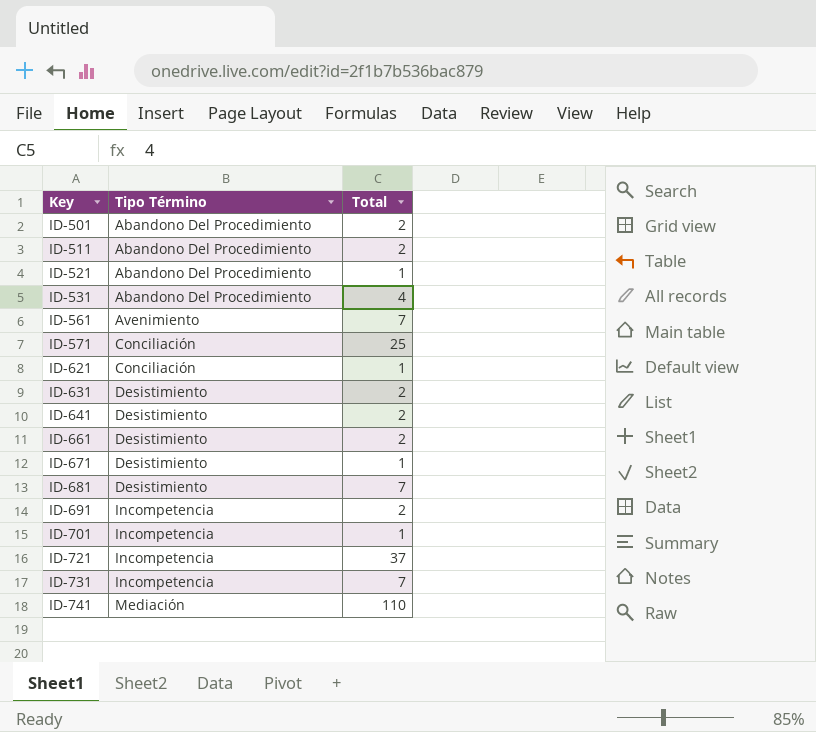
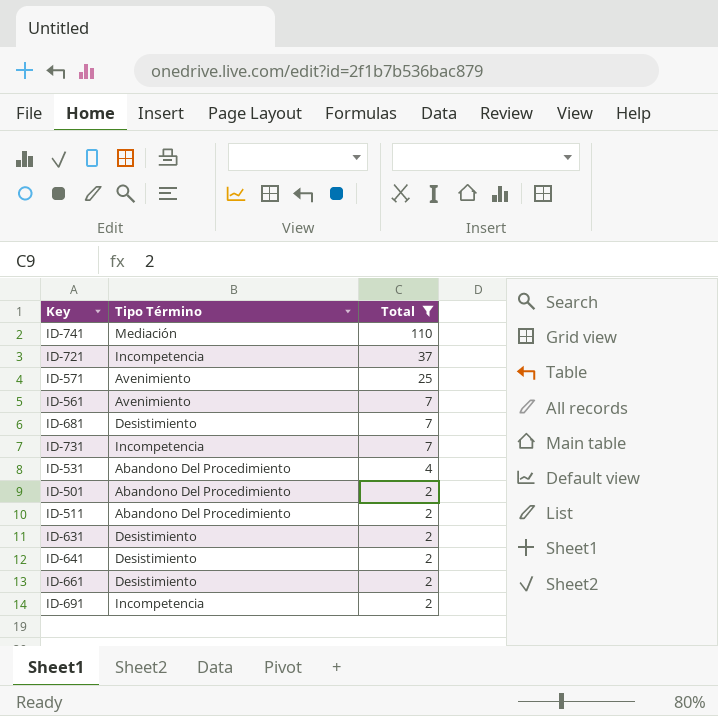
filter: none -> Total != 1
row order: Key ascending -> Total descending
ID-571 | Tipo Término: Conciliación -> Avenimiento

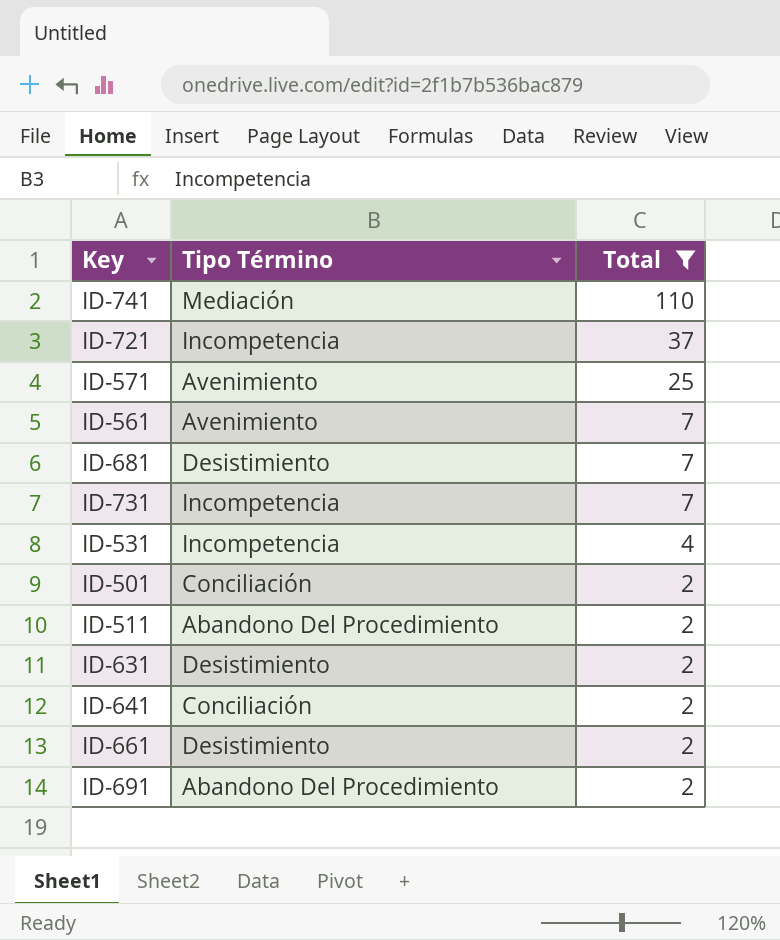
ID-531 | Tipo Término: Abandono Del Procedimiento -> Incompetencia
ID-501 | Tipo Término: Abandono Del Procedimiento -> Conciliación
ID-641 | Tipo Término: Desistimiento -> Conciliación
ID-691 | Tipo Término: Incompetencia -> Abandono Del Procedimiento

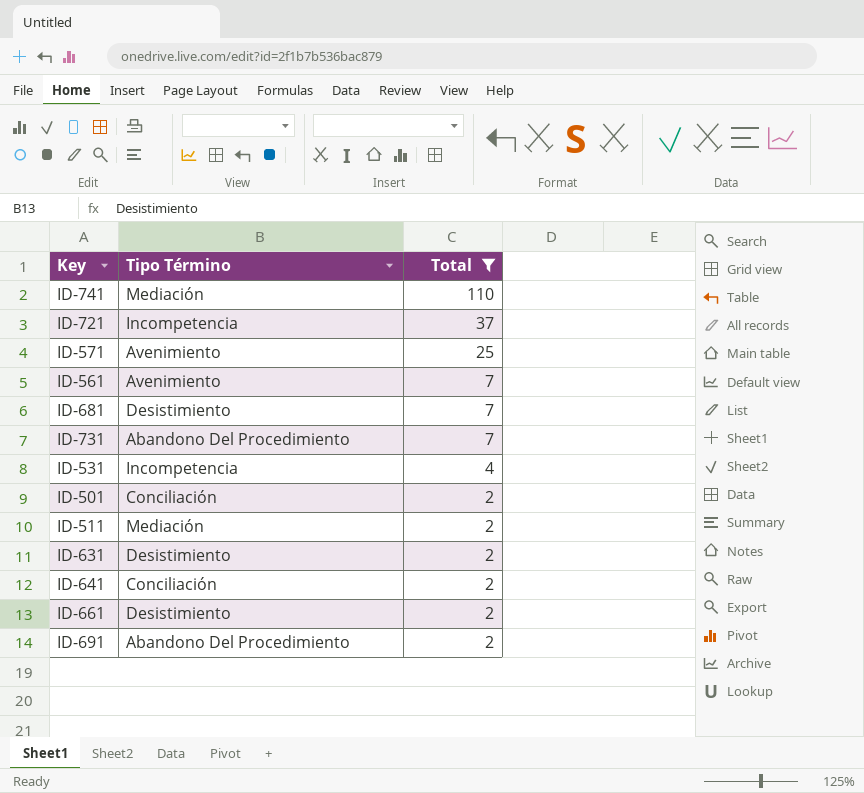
ID-731 | Tipo Término: Incompetencia -> Abandono Del Procedimiento
ID-511 | Tipo Término: Abandono Del Procedimiento -> Mediación

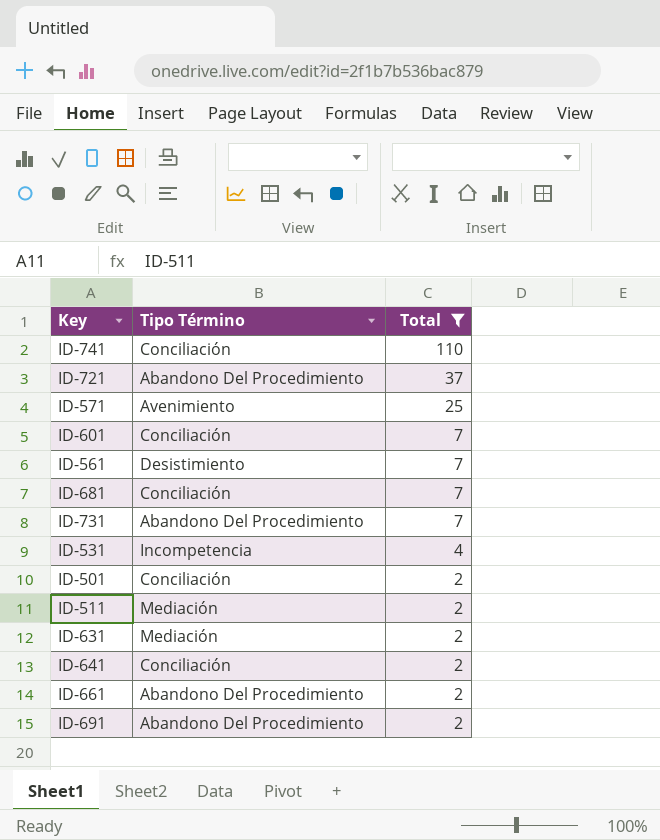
ID-741 | Tipo Término: Mediación -> Conciliación
ID-721 | Tipo Término: Incompetencia -> Abandono Del Procedimiento
row ID-601: none -> Conciliación | 7
ID-561 | Tipo Término: Avenimiento -> Desistimiento
ID-681 | Tipo Término: Desistimiento -> Conciliación
ID-631 | Tipo Término: Desistimiento -> Mediación
ID-661 | Tipo Término: Desistimiento -> Abandono Del Procedimiento

